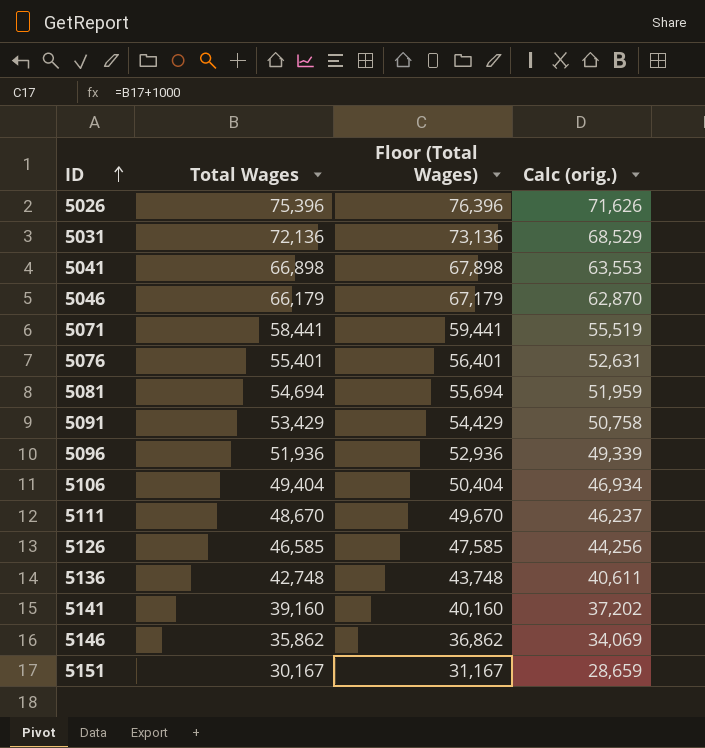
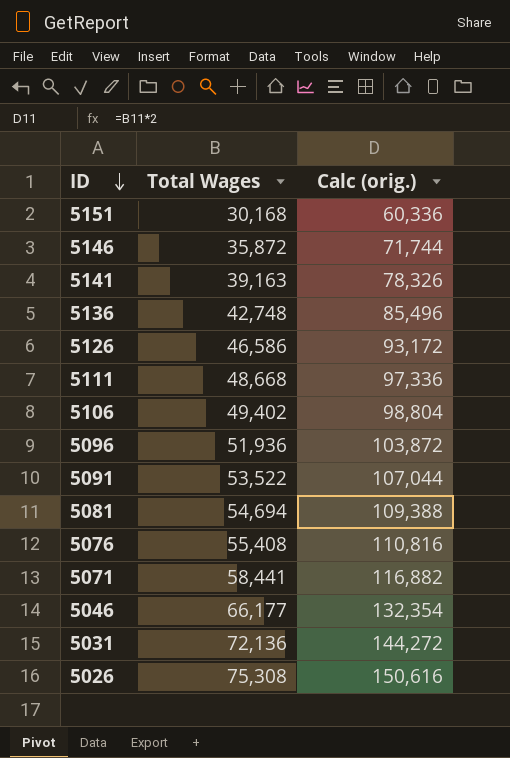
row order: ID ascending -> ID descending
column Floor (Total Wages) | formula: [Total Wages] + 1000 -> none
column Calc (orig.) | formula: [Total Wages] * 0.95 -> [Total Wages] * 2
row 5041: 66,898 | 67,898 | 63,553 -> none
5151 | Total Wages: 30,167 -> 30,168
5146 | Total Wages: 35,862 -> 35,872
5141 | Total Wages: 39,160 -> 39,163
5126 | Total Wages: 46,585 -> 46,586
5111 | Total Wages: 48,670 -> 48,668
5106 | Total Wages: 49,404 -> 49,402
5091 | Total Wages: 53,429 -> 53,522
5076 | Total Wages: 55,401 -> 55,408
5046 | Total Wages: 66,179 -> 66,177
5026 | Total Wages: 75,396 -> 75,308

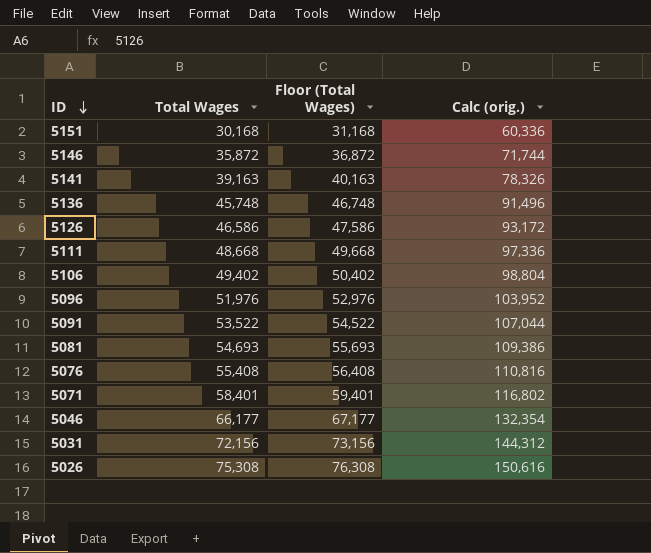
column Floor (Total Wages) | formula: none -> [Total Wages] + 1000
5136 | Total Wages: 42,748 -> 45,748
5136 | Calc (orig.): 85,496 -> 91,496
5096 | Total Wages: 51,936 -> 51,976
5096 | Calc (orig.): 103,872 -> 103,952
5081 | Total Wages: 54,694 -> 54,693
5081 | Calc (orig.): 109,388 -> 109,386
5071 | Total Wages: 58,441 -> 58,401
5071 | Calc (orig.): 116,882 -> 116,802
5031 | Total Wages: 72,136 -> 72,156
5031 | Calc (orig.): 144,272 -> 144,312

